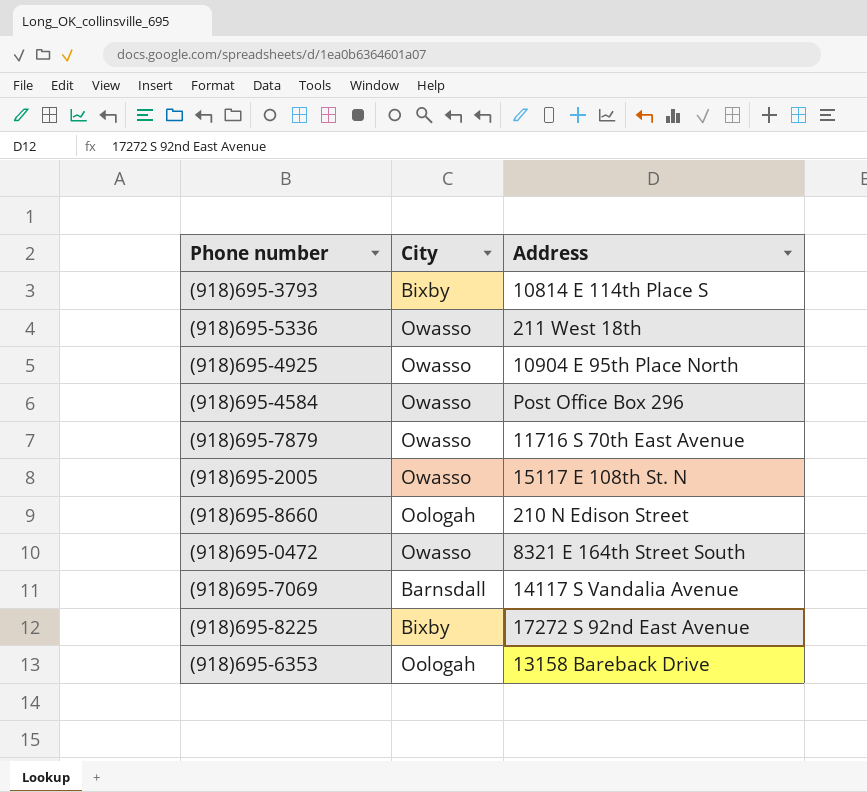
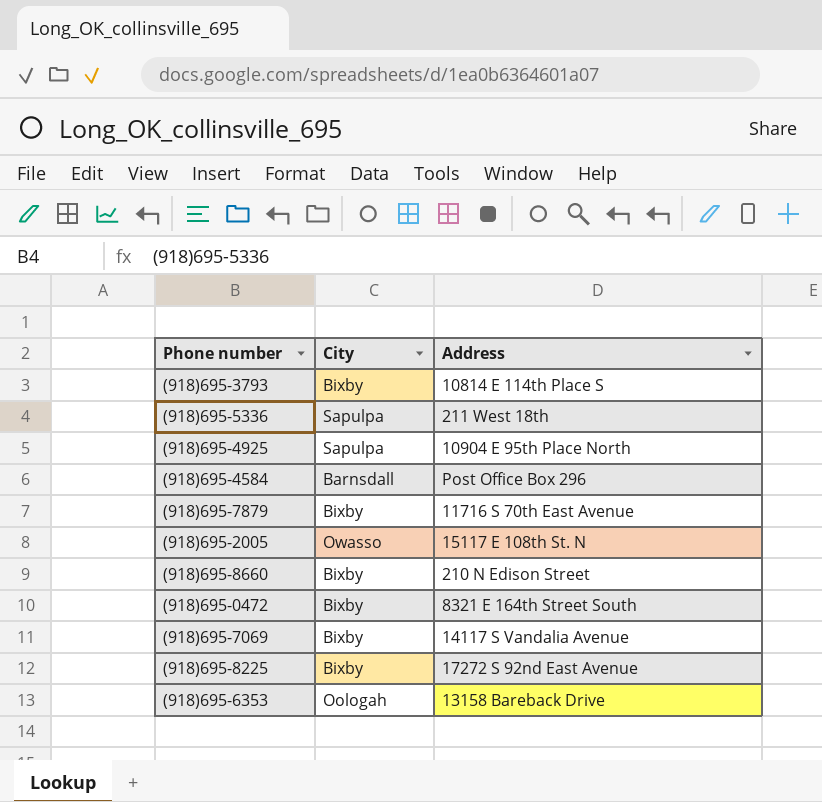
(918)695-5336 | City: Owasso -> Sapulpa
(918)695-4925 | City: Owasso -> Sapulpa
(918)695-4584 | City: Owasso -> Barnsdall
(918)695-7879 | City: Owasso -> Bixby
(918)695-8660 | City: Oologah -> Bixby
(918)695-0472 | City: Owasso -> Bixby
(918)695-7069 | City: Barnsdall -> Bixby

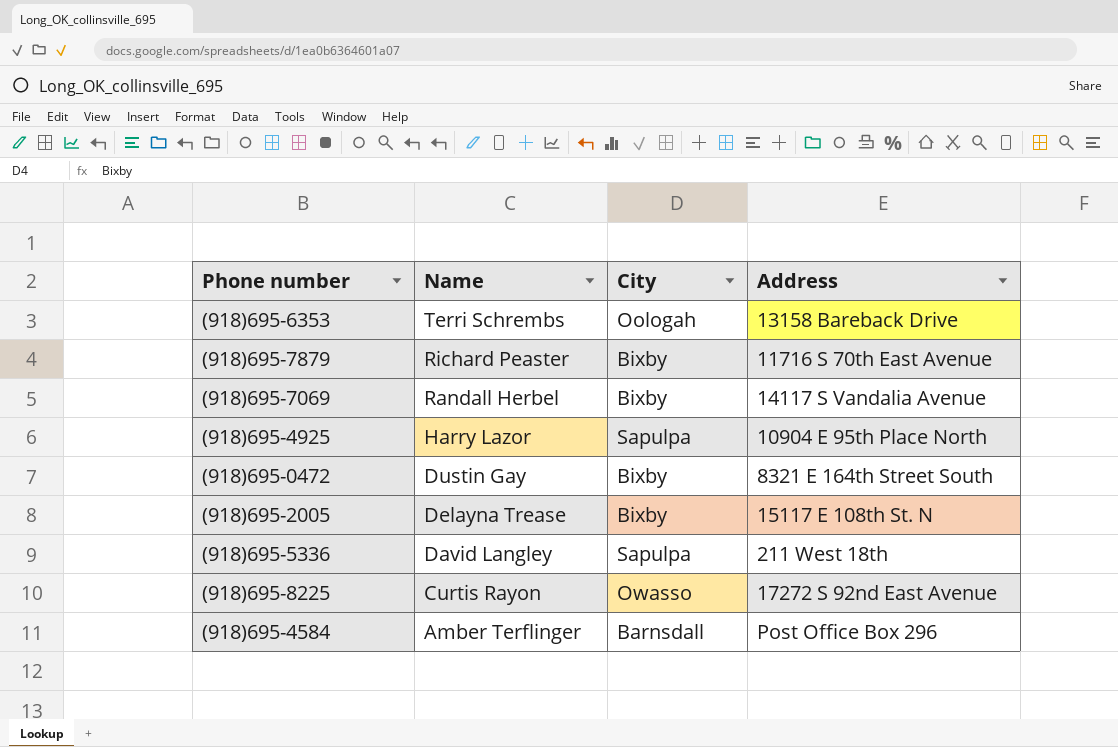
row order: none -> Name descending
column Name | position: none -> 2
row (918)695-3793: Bixby | 10814 E 114th Place S -> none
row (918)695-8660: Bixby | 210 N Edison Street -> none
(918)695-2005 | City: Owasso -> Bixby
(918)695-8225 | City: Bixby -> Owasso

